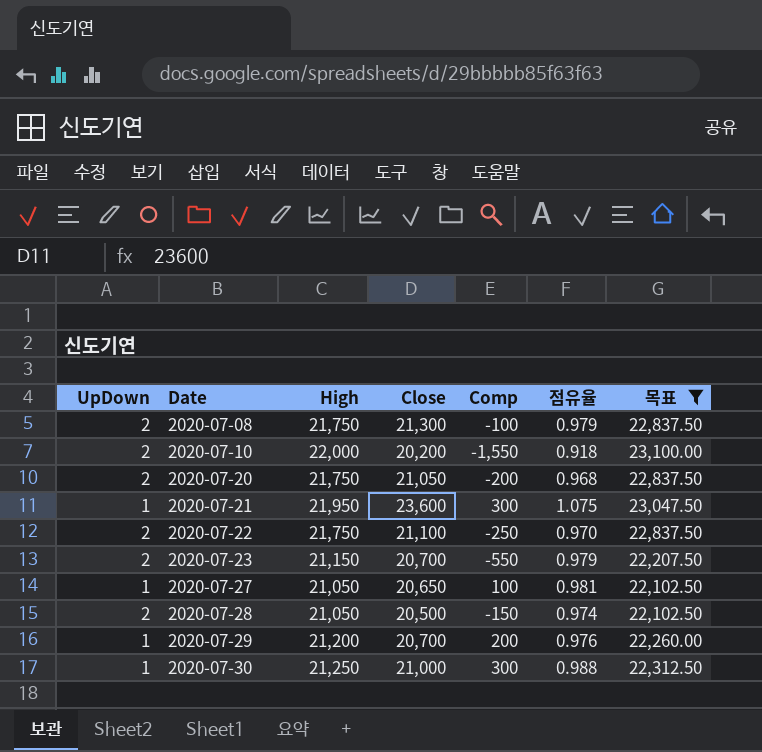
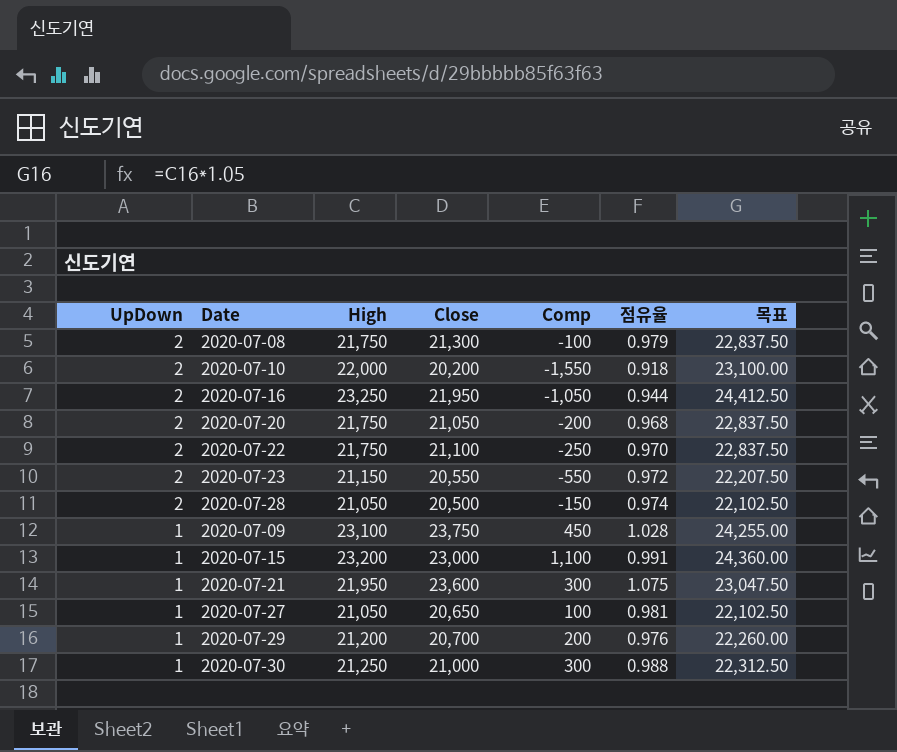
filter: 목표 <= 23,100.00 -> none
row order: Date ascending -> UpDown descending
2020-07-23 | Close: 20,700 -> 20,550
2020-07-23 | 점유율: 0.979 -> 0.972

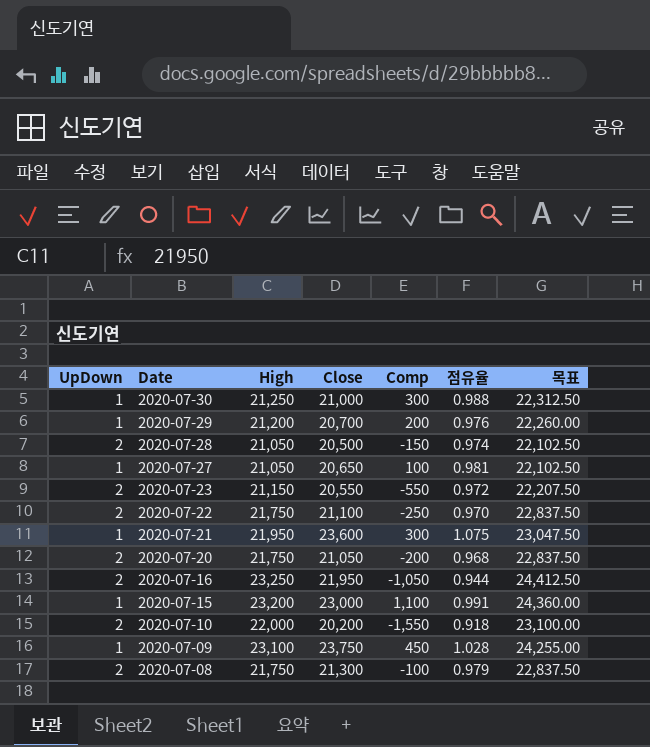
row order: UpDown descending -> Date descending

